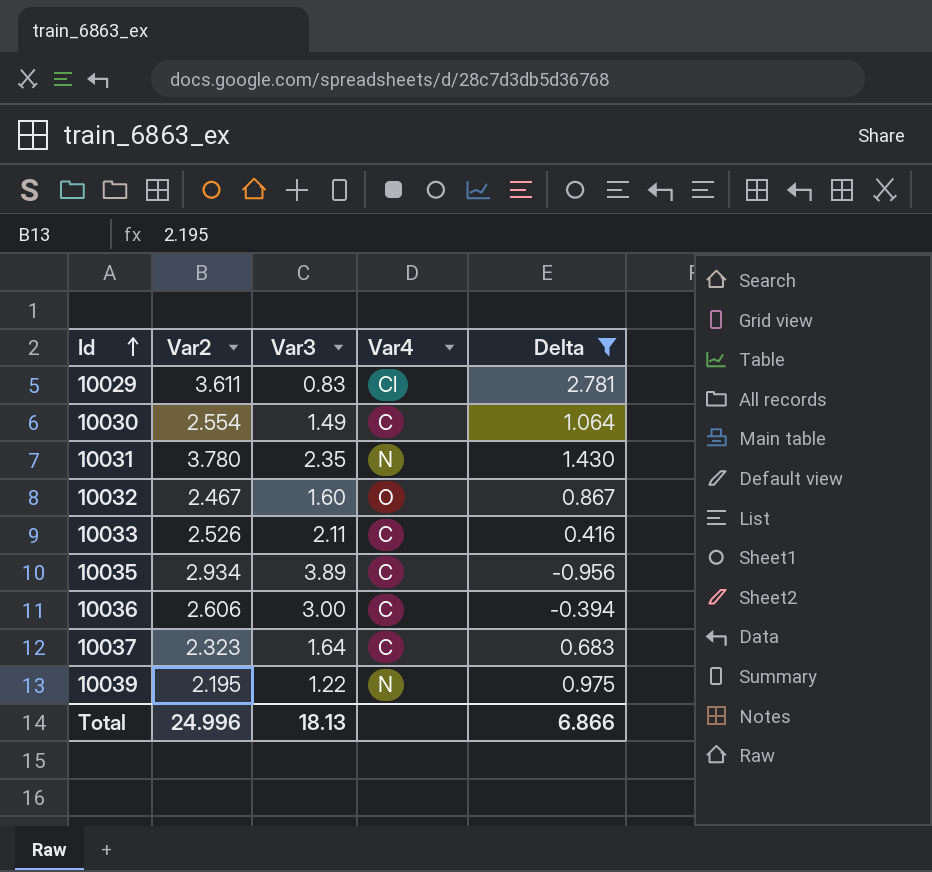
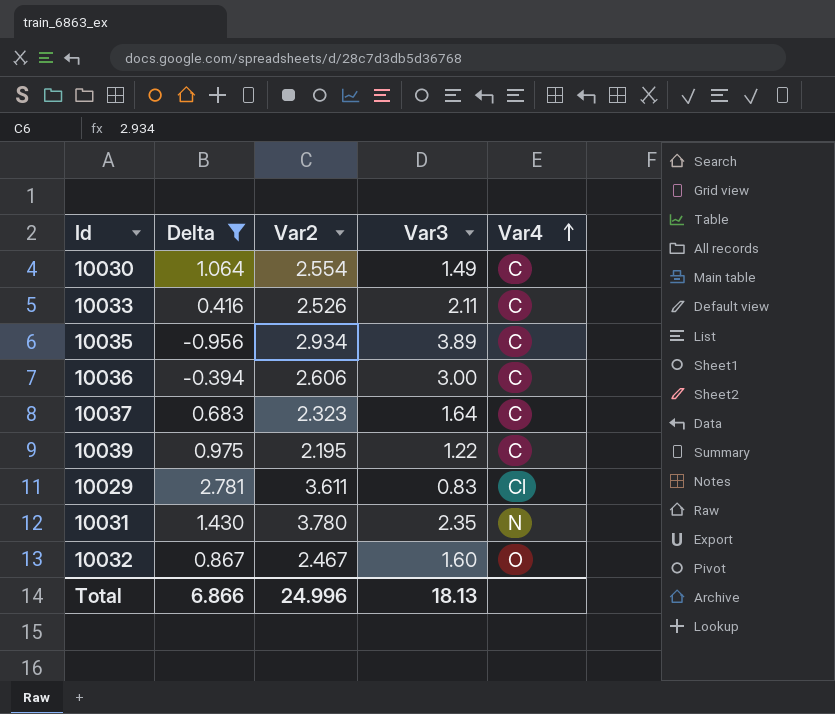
row order: Id ascending -> Var4 ascending
column Delta | position: 5 -> 2
10039 | Var4: N -> C

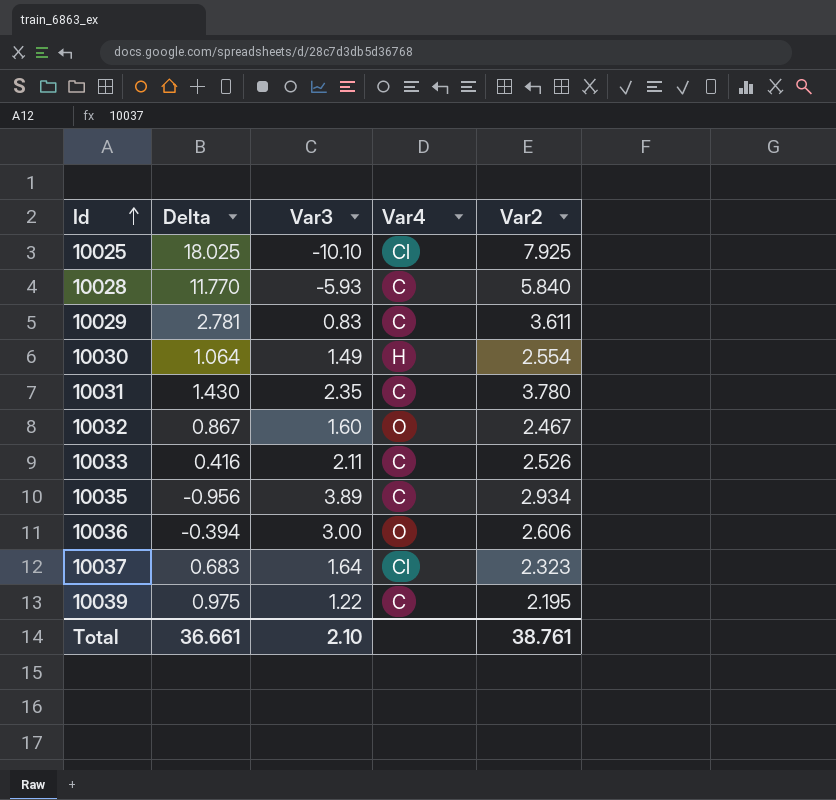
filter: Delta <= 2.781 -> none
row order: Var4 ascending -> Id ascending
column Var2 | position: 3 -> 5
10029 | Var4: Cl -> C
10030 | Var4: C -> H
10031 | Var4: N -> C
10036 | Var4: C -> O
10037 | Var4: C -> Cl
Total | Delta: 6.866 -> 36.661
Total | Var3: 18.13 -> 2.10
Total | Var2: 24.996 -> 38.761

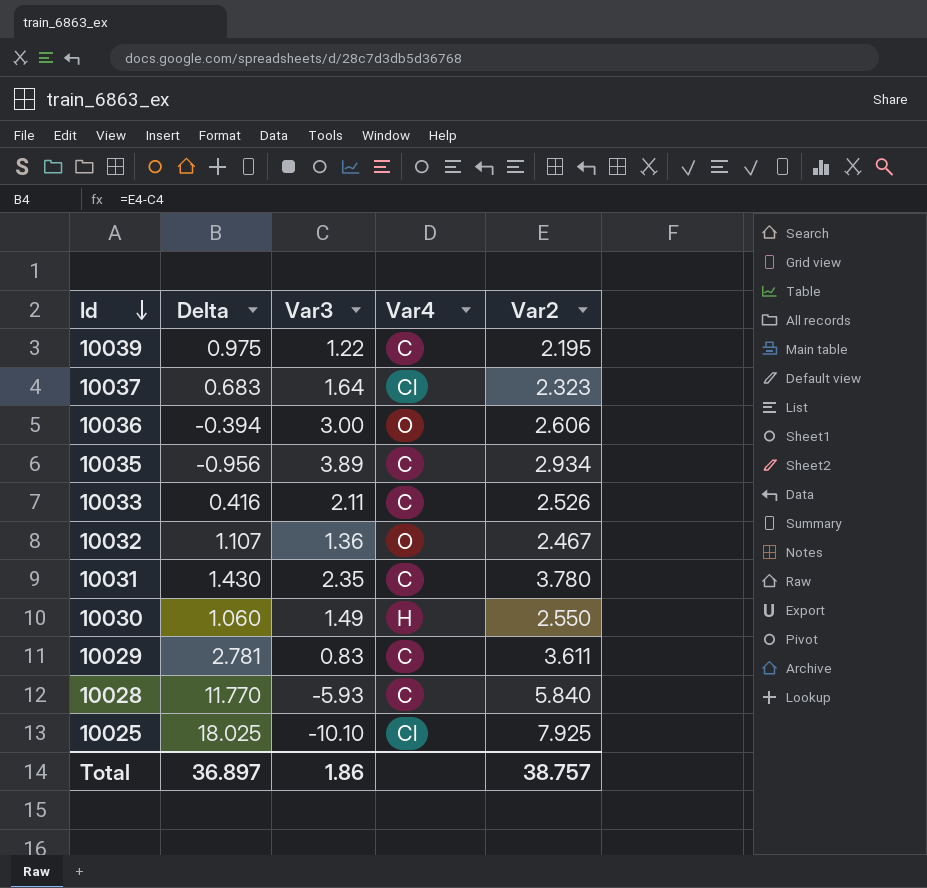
row order: Id ascending -> Id descending
10032 | Delta: 0.867 -> 1.107
10032 | Var3: 1.60 -> 1.36
10030 | Delta: 1.064 -> 1.060
10030 | Var2: 2.554 -> 2.550
Total | Delta: 36.661 -> 36.897
Total | Var3: 2.10 -> 1.86
Total | Var2: 38.761 -> 38.757

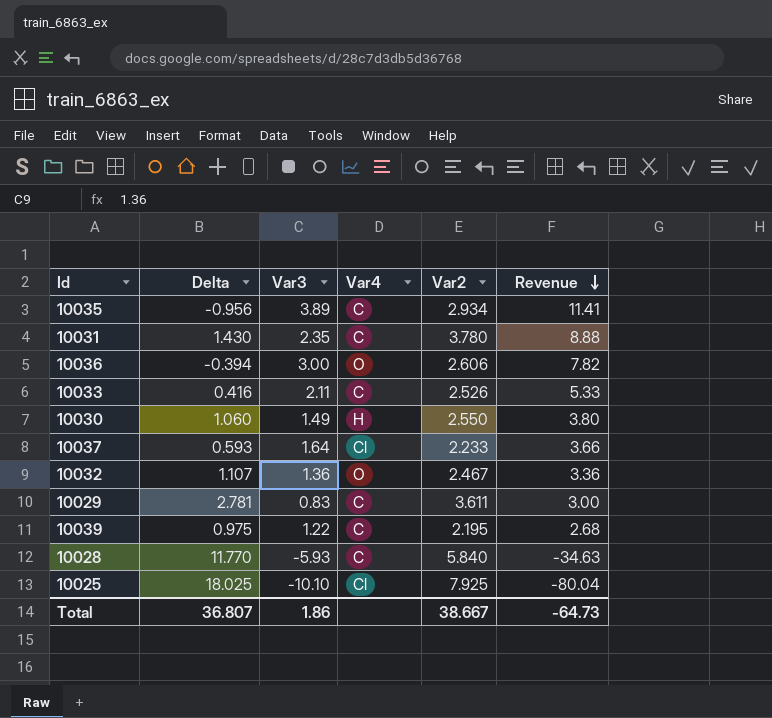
row order: Id descending -> Revenue descending
column Revenue | formula: none -> [Var3] * [Var2]
10037 | Delta: 0.683 -> 0.593
10037 | Var2: 2.323 -> 2.233
Total | Delta: 36.897 -> 36.807
Total | Var2: 38.757 -> 38.667

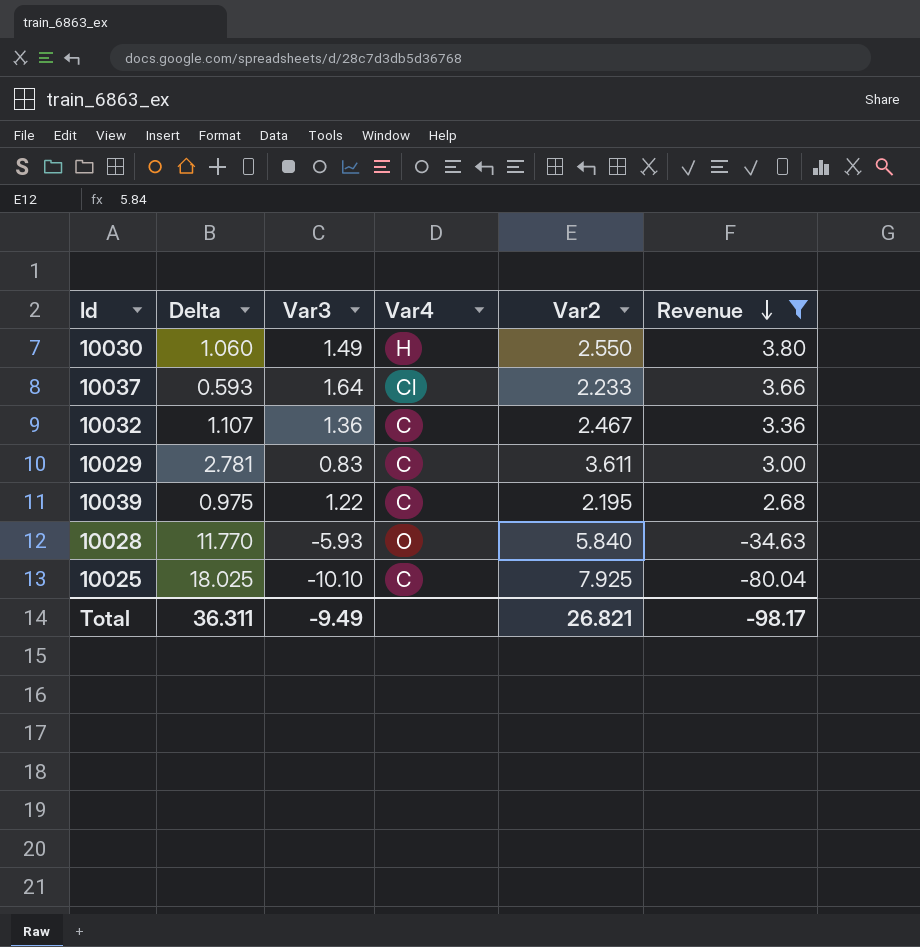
filter: none -> Revenue <= 3.80
10032 | Var4: O -> C
10028 | Var4: C -> O
10025 | Var4: Cl -> C
Total | Delta: 36.807 -> 36.311
Total | Var3: 1.86 -> -9.49
Total | Var2: 38.667 -> 26.821
Total | Revenue: -64.73 -> -98.17

